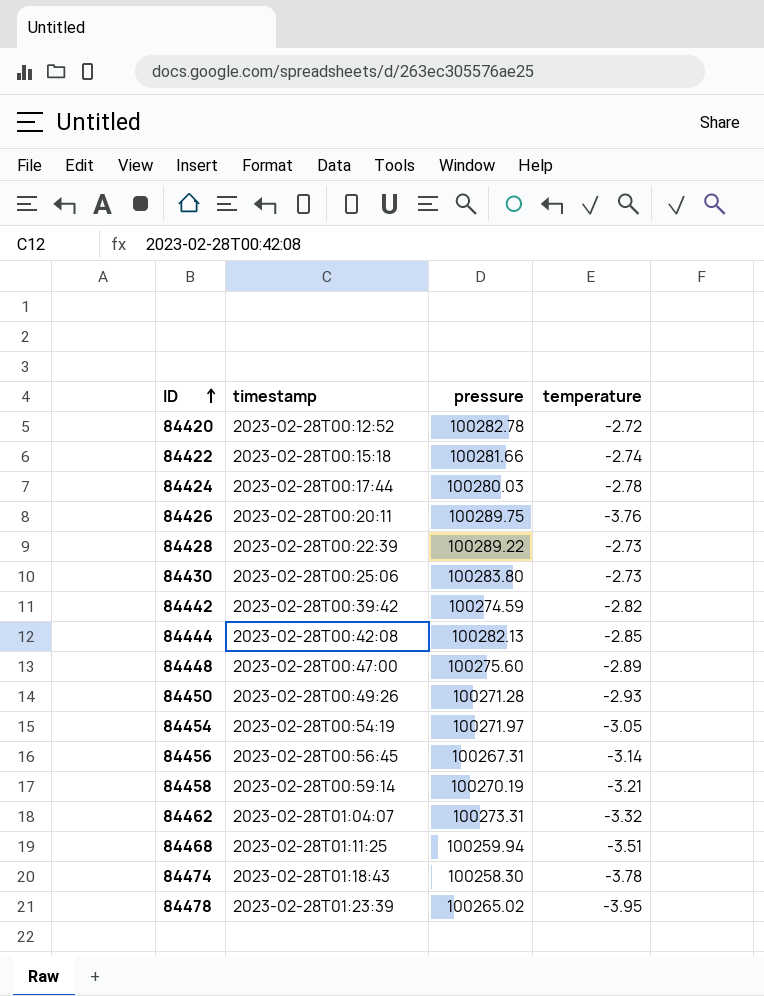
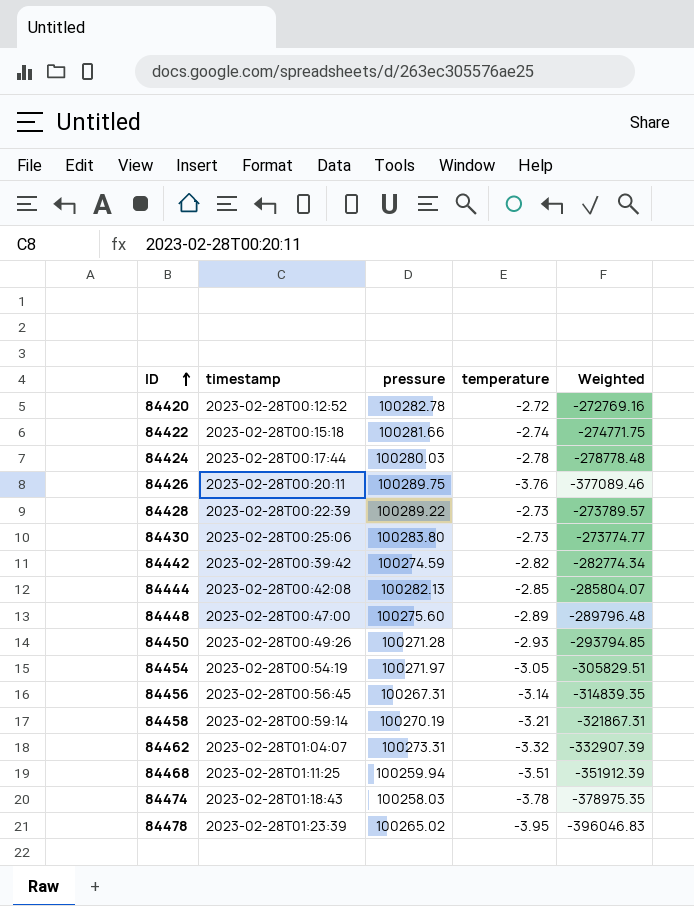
column Weighted | formula: none -> [pressure] * [temperature]
84474 | pressure: 100258.30 -> 100258.03

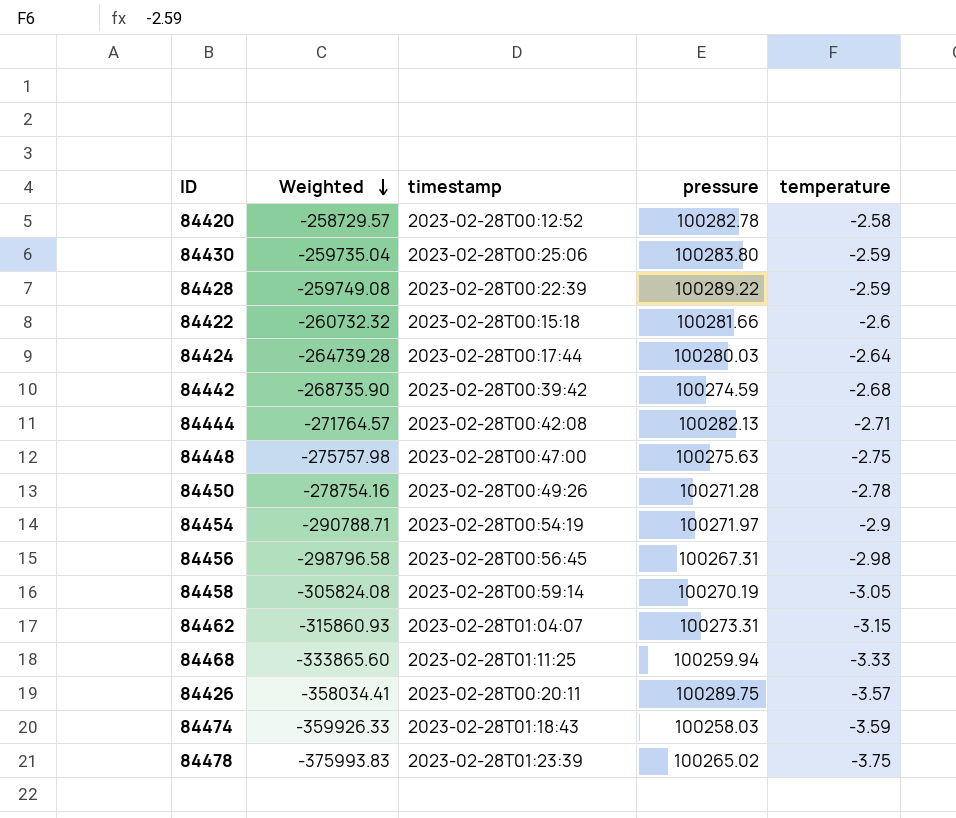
row order: ID ascending -> Weighted descending
column Weighted | position: 5 -> 2
84420 | Weighted: -272769.16 -> -258729.57
84420 | temperature: -2.72 -> -2.58
84430 | Weighted: -273774.77 -> -259735.04
84430 | temperature: -2.73 -> -2.59
84428 | Weighted: -273789.57 -> -259749.08
84428 | temperature: -2.73 -> -2.59
84422 | Weighted: -274771.75 -> -260732.32
84422 | temperature: -2.74 -> -2.6
84424 | Weighted: -278778.48 -> -264739.28
84424 | temperature: -2.78 -> -2.64
84442 | Weighted: -282774.34 -> -268735.90
84442 | temperature: -2.82 -> -2.68
84444 | Weighted: -285804.07 -> -271764.57
84444 | temperature: -2.85 -> -2.71
84448 | Weighted: -289796.48 -> -275757.98
84448 | pressure: 100275.60 -> 100275.63
84448 | temperature: -2.89 -> -2.75
84450 | Weighted: -293794.85 -> -278754.16
84450 | temperature: -2.93 -> -2.78
84454 | Weighted: -305829.51 -> -290788.71
84454 | temperature: -3.05 -> -2.9
84456 | Weighted: -314839.35 -> -298796.58
84456 | temperature: -3.14 -> -2.98
84458 | Weighted: -321867.31 -> -305824.08
84458 | temperature: -3.21 -> -3.05
84462 | Weighted: -332907.39 -> -315860.93
84462 | temperature: -3.32 -> -3.15
84468 | Weighted: -351912.39 -> -333865.60
84468 | temperature: -3.51 -> -3.33
84426 | Weighted: -377089.46 -> -358034.41
84426 | temperature: -3.76 -> -3.57
84474 | Weighted: -378975.35 -> -359926.33
84474 | temperature: -3.78 -> -3.59
84478 | Weighted: -396046.83 -> -375993.83
84478 | temperature: -3.95 -> -3.75

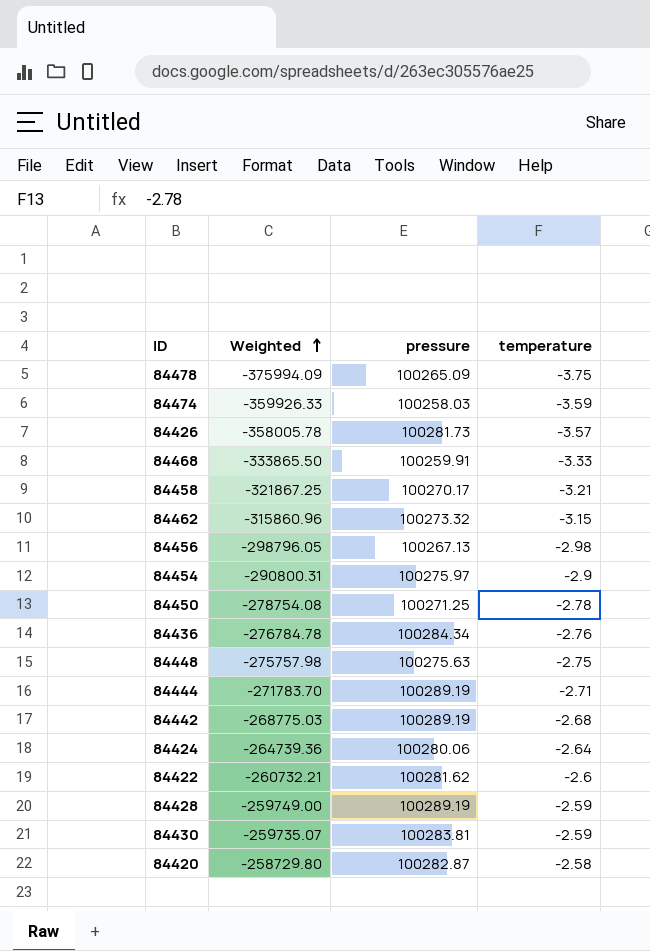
row order: Weighted descending -> Weighted ascending
column timestamp | position: 3 -> none
84478 | Weighted: -375993.83 -> -375994.09
84478 | pressure: 100265.02 -> 100265.09
84426 | Weighted: -358034.41 -> -358005.78
84426 | pressure: 100289.75 -> 100281.73
84468 | Weighted: -333865.60 -> -333865.50
84468 | pressure: 100259.94 -> 100259.91
84458 | Weighted: -305824.08 -> -321867.25
84458 | pressure: 100270.19 -> 100270.17
84458 | temperature: -3.05 -> -3.21
84462 | Weighted: -315860.93 -> -315860.96
84462 | pressure: 100273.31 -> 100273.32
84456 | Weighted: -298796.58 -> -298796.05
84456 | pressure: 100267.31 -> 100267.13
84454 | Weighted: -290788.71 -> -290800.31
84454 | pressure: 100271.97 -> 100275.97
84450 | Weighted: -278754.16 -> -278754.08
84450 | pressure: 100271.28 -> 100271.25
row 84436: none -> -276784.78 | 100284.34 | -2.76
84444 | Weighted: -271764.57 -> -271783.70
84444 | pressure: 100282.13 -> 100289.19
84442 | Weighted: -268735.90 -> -268775.03
84442 | pressure: 100274.59 -> 100289.19
84424 | Weighted: -264739.28 -> -264739.36
84424 | pressure: 100280.03 -> 100280.06
84422 | Weighted: -260732.32 -> -260732.21
84422 | pressure: 100281.66 -> 100281.62
84428 | Weighted: -259749.08 -> -259749.00
84428 | pressure: 100289.22 -> 100289.19
84430 | Weighted: -259735.04 -> -259735.07
84430 | pressure: 100283.80 -> 100283.81
84420 | Weighted: -258729.57 -> -258729.80
84420 | pressure: 100282.78 -> 100282.87

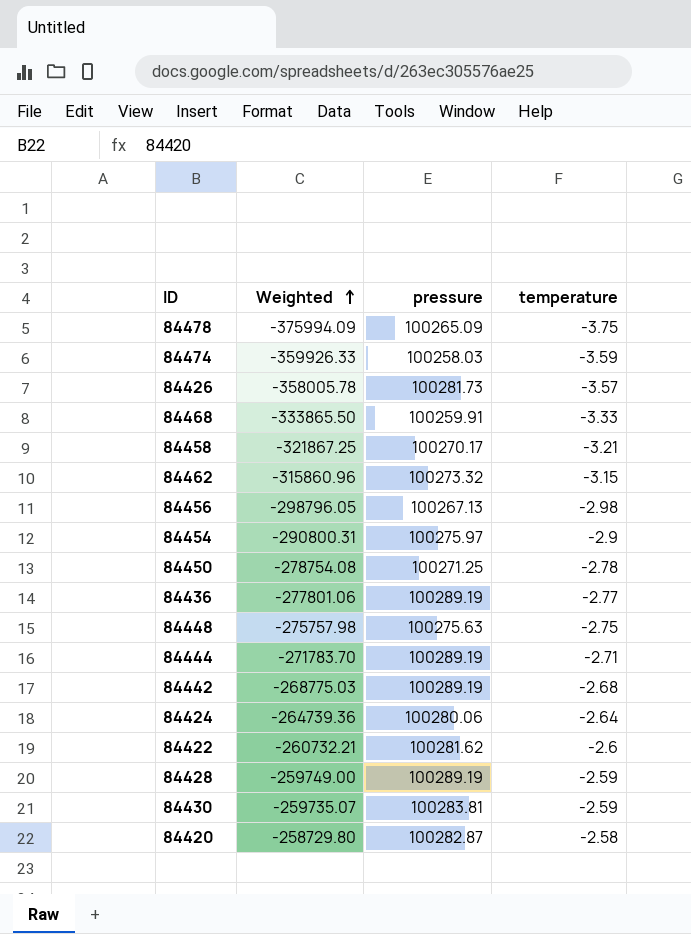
84436 | Weighted: -276784.78 -> -277801.06
84436 | pressure: 100284.34 -> 100289.19
84436 | temperature: -2.76 -> -2.77

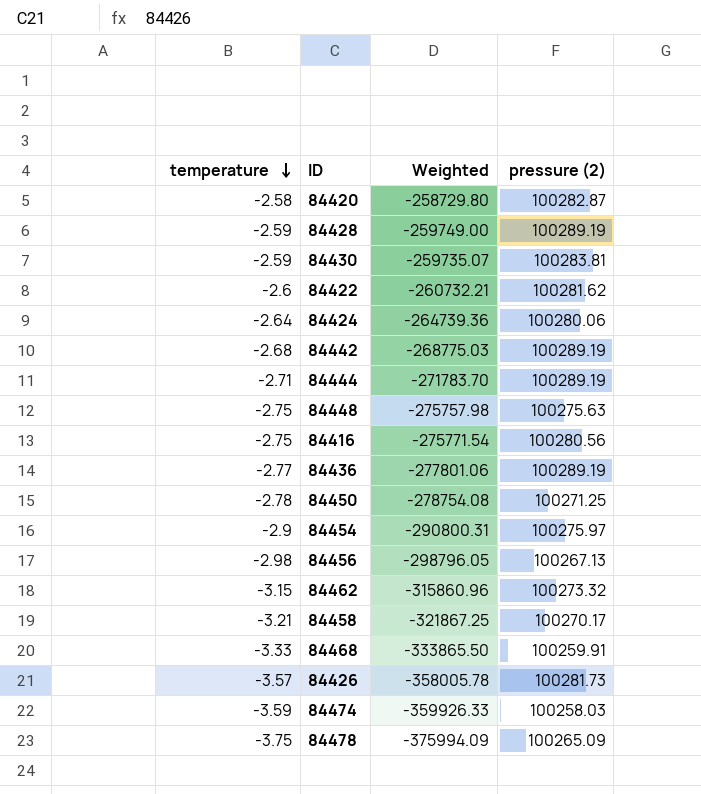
row order: Weighted ascending -> temperature descending
column temperature | position: 4 -> 1
column name: pressure -> pressure (2)
row 84416: none -> -2.75 | -275771.54 | 100280.56

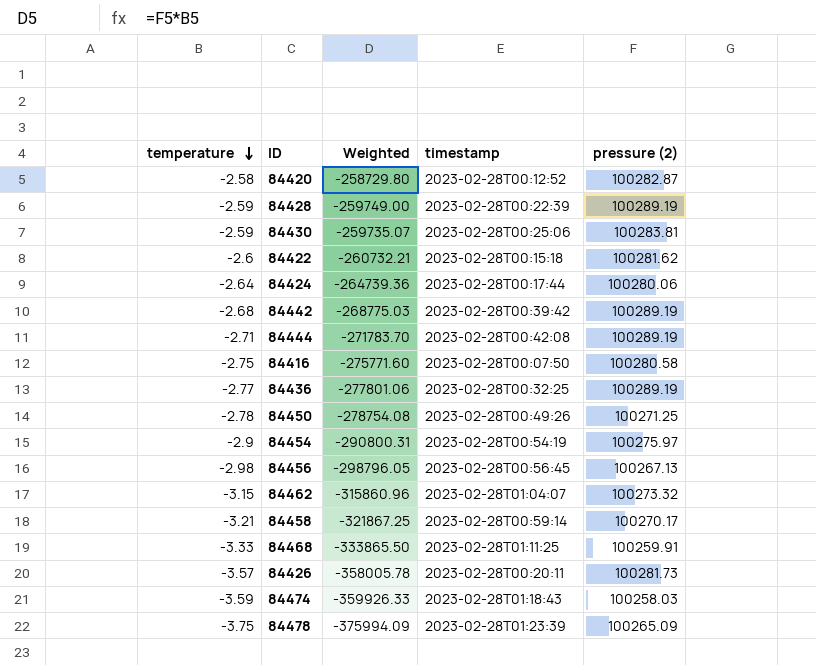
column timestamp | position: none -> 4
row 84448: -2.75 | -275757.98 | 100275.63 -> none
84416 | Weighted: -275771.54 -> -275771.60
84416 | pressure (2): 100280.56 -> 100280.58

